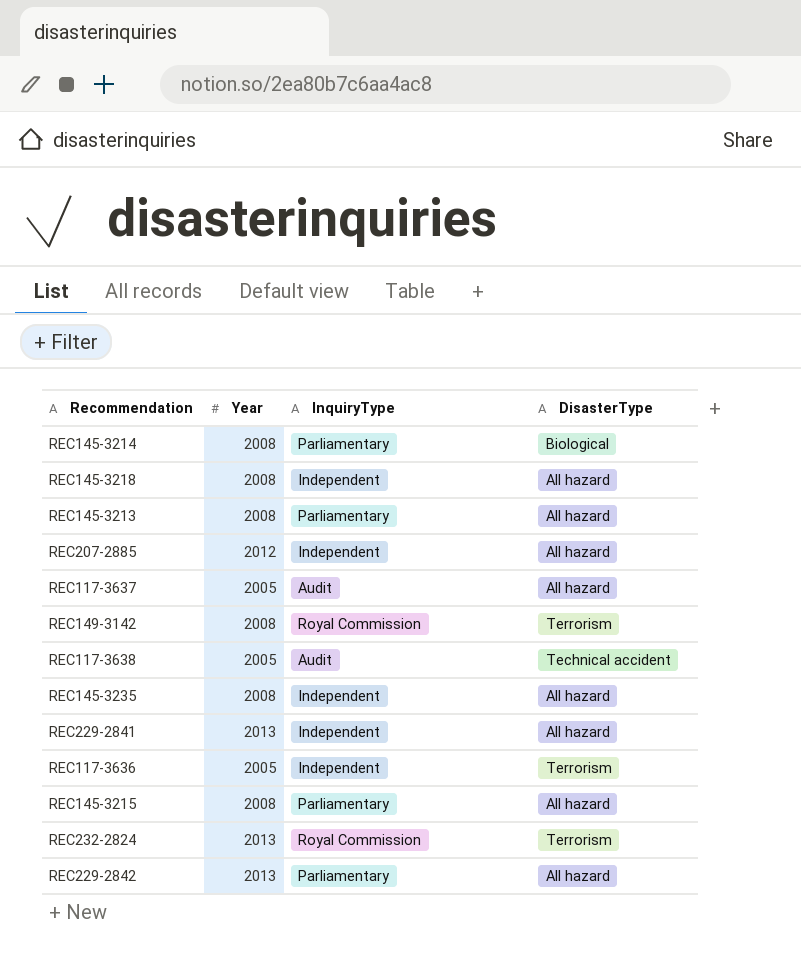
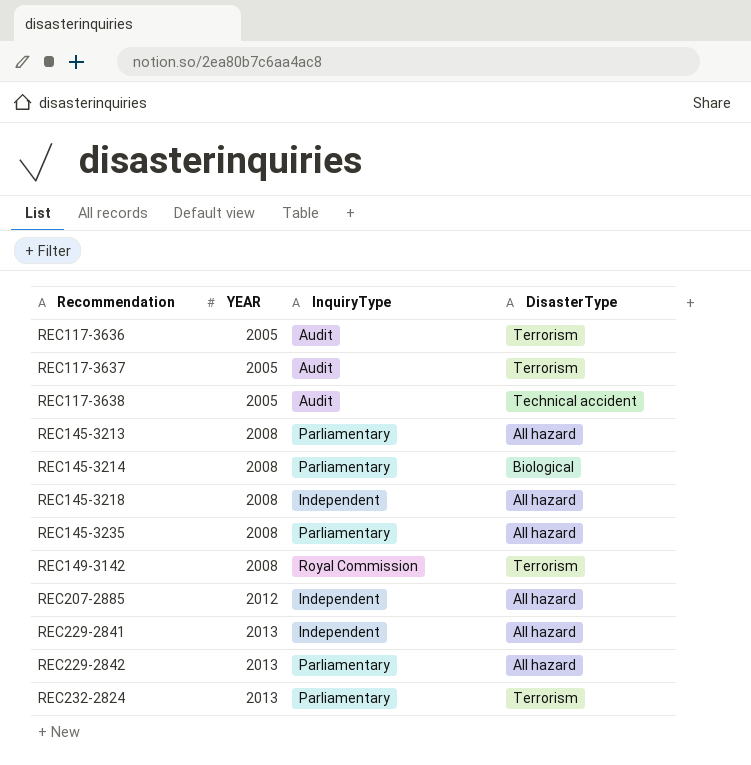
row order: none -> Recommendation ascending
column name: Year -> YEAR
row REC145-3215: 2008 | Parliamentary | All hazard -> none
REC117-3636 | InquiryType: Independent -> Audit
REC117-3637 | DisasterType: All hazard -> Terrorism
REC145-3235 | InquiryType: Independent -> Parliamentary
REC232-2824 | InquiryType: Royal Commission -> Parliamentary

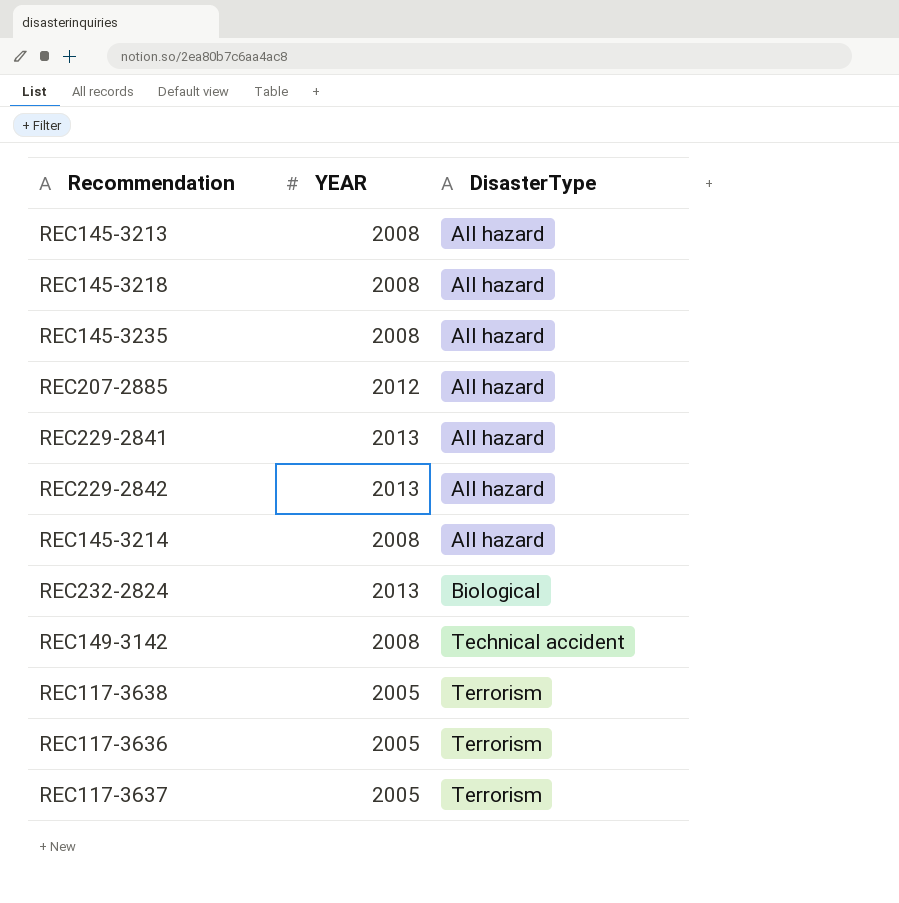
row order: Recommendation ascending -> DisasterType ascending
column InquiryType | position: 3 -> none
REC145-3214 | DisasterType: Biological -> All hazard
REC232-2824 | DisasterType: Terrorism -> Biological
REC149-3142 | DisasterType: Terrorism -> Technical accident
REC117-3638 | DisasterType: Technical accident -> Terrorism

